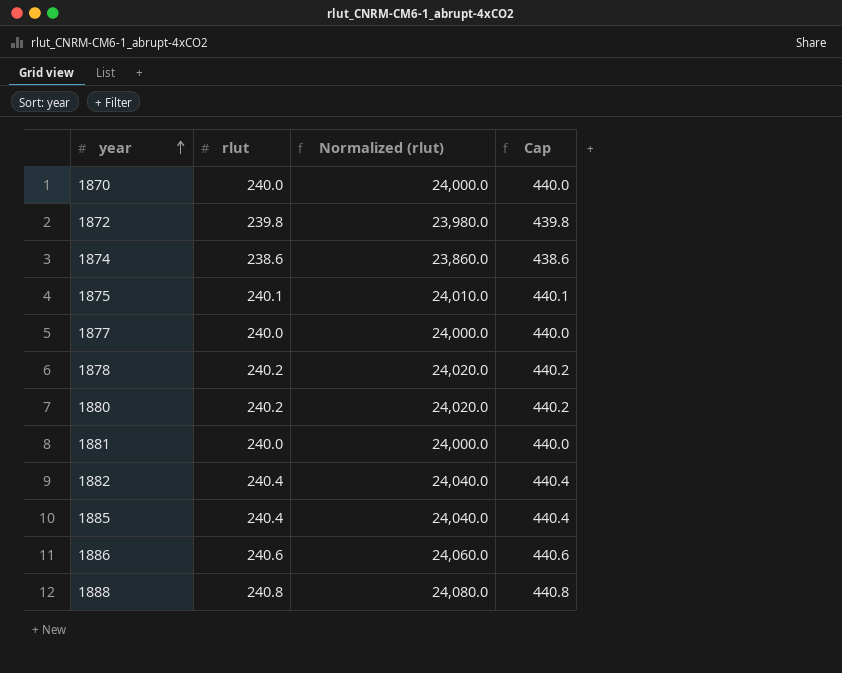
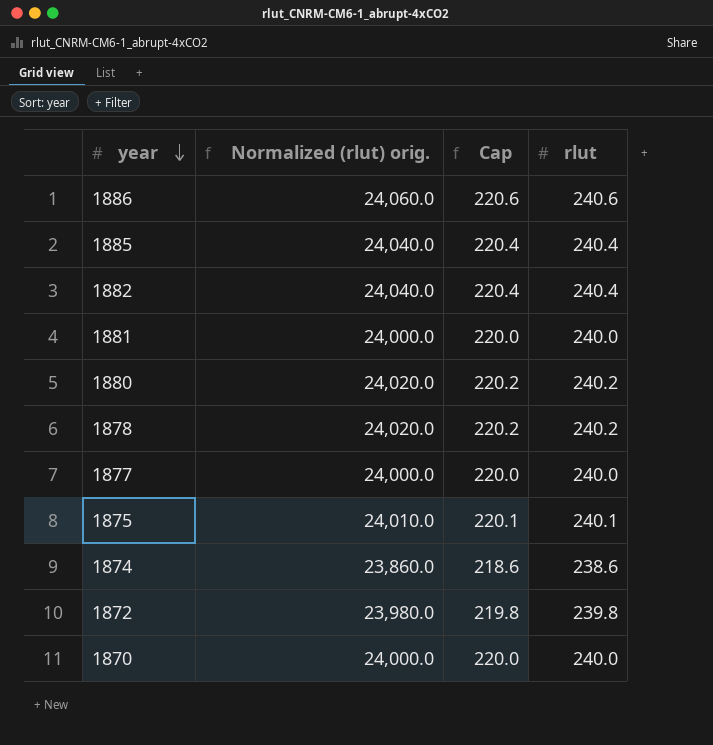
row order: year ascending -> year descending
column name: Normalized (rlut) -> Normalized (rlut) orig.
column Cap | formula: [rlut] + 200 -> [rlut] - 20
column rlut | position: 2 -> 4
row 1888: 240.8 | 24,080.0 | 440.8 -> none

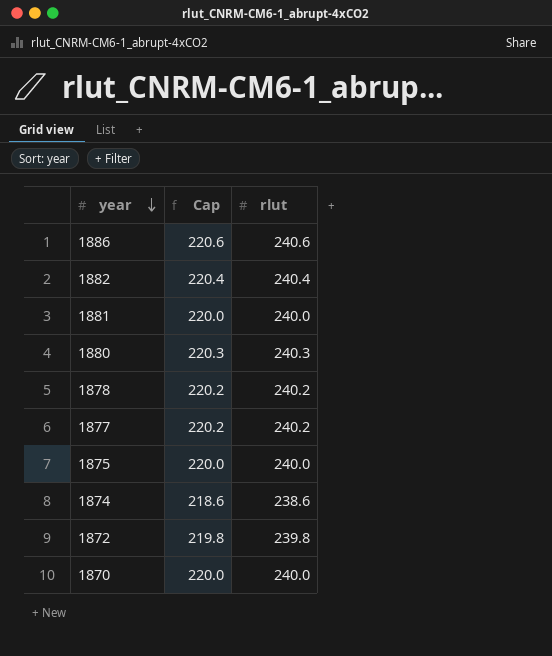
column Normalized (rlut) orig. | formula: [rlut] * 100 -> none
row 1885: 24,040.0 | 220.4 | 240.4 -> none
1880 | Cap: 220.2 -> 220.3
1880 | rlut: 240.2 -> 240.3
1877 | Cap: 220.0 -> 220.2
1877 | rlut: 240.0 -> 240.2
1875 | Cap: 220.1 -> 220.0
1875 | rlut: 240.1 -> 240.0

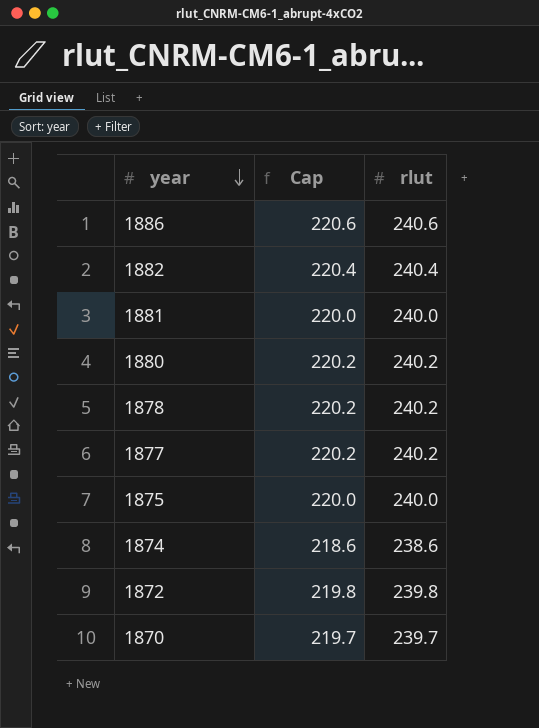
1880 | Cap: 220.3 -> 220.2
1880 | rlut: 240.3 -> 240.2
1870 | Cap: 220.0 -> 219.7
1870 | rlut: 240.0 -> 239.7

